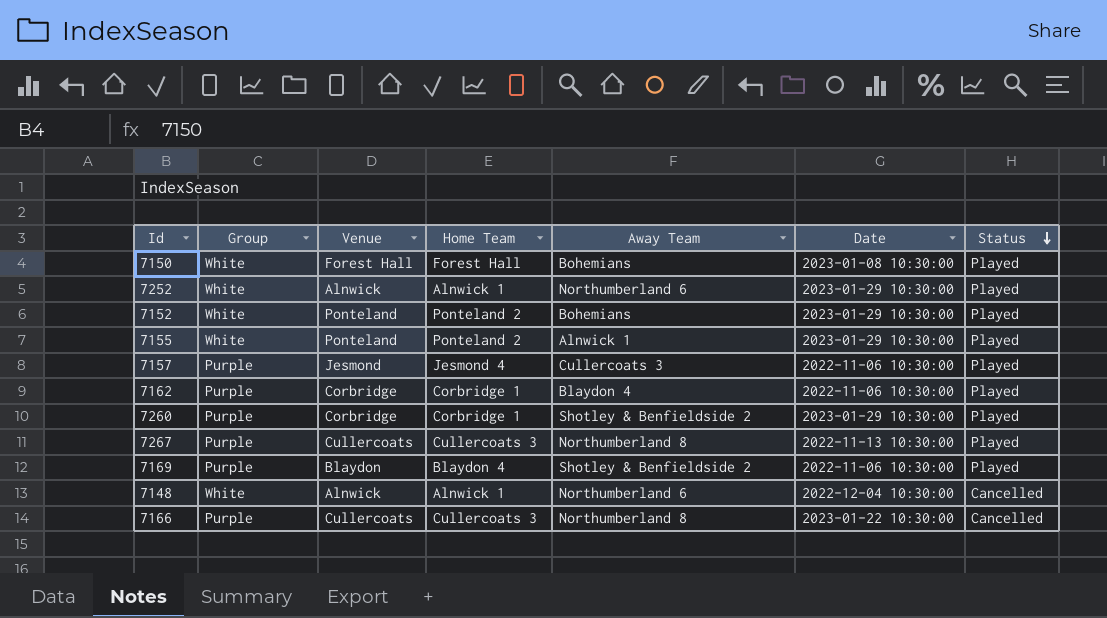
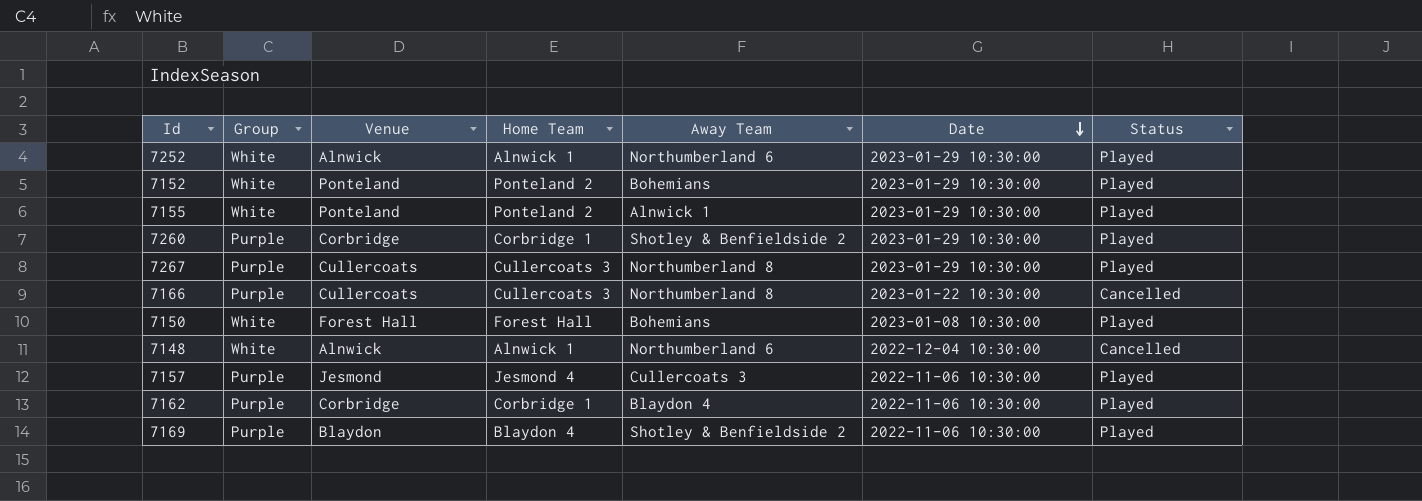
row order: Status descending -> Date descending
7267 | Date: 2022-11-13 10:30:00 -> 2023-01-29 10:30:00

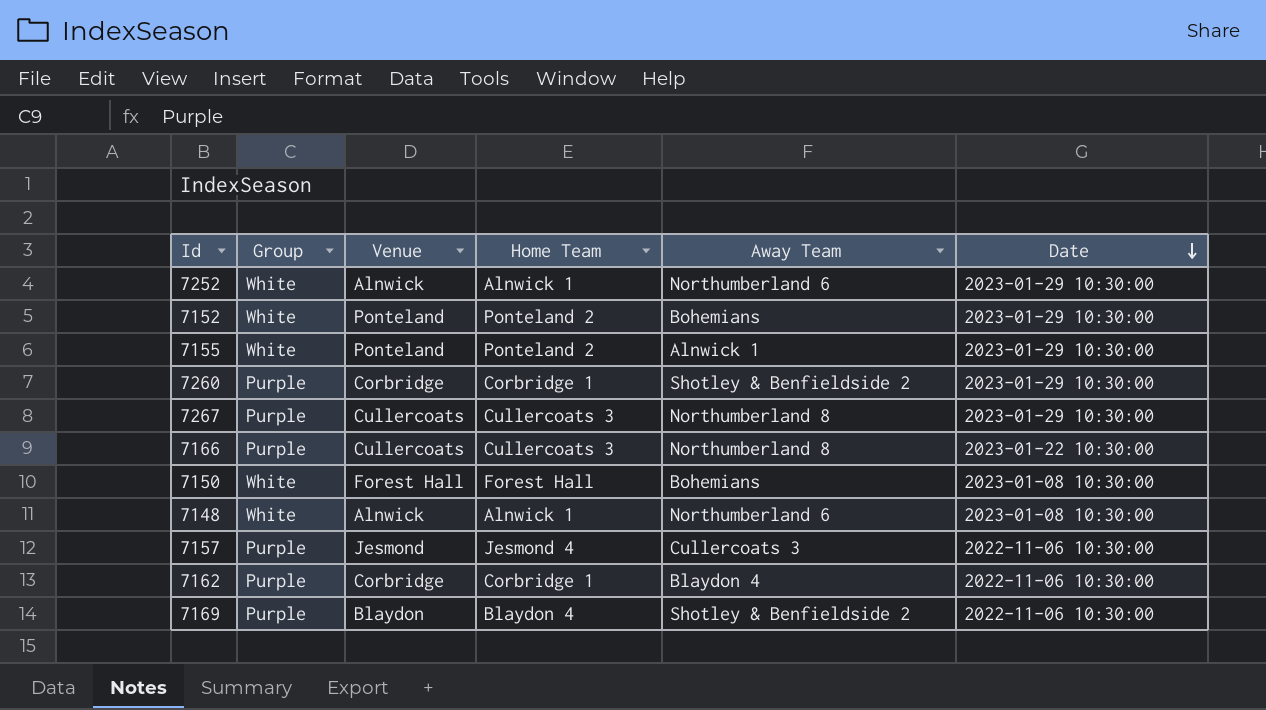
column Status | position: 7 -> none
7148 | Date: 2022-12-04 10:30:00 -> 2023-01-08 10:30:00

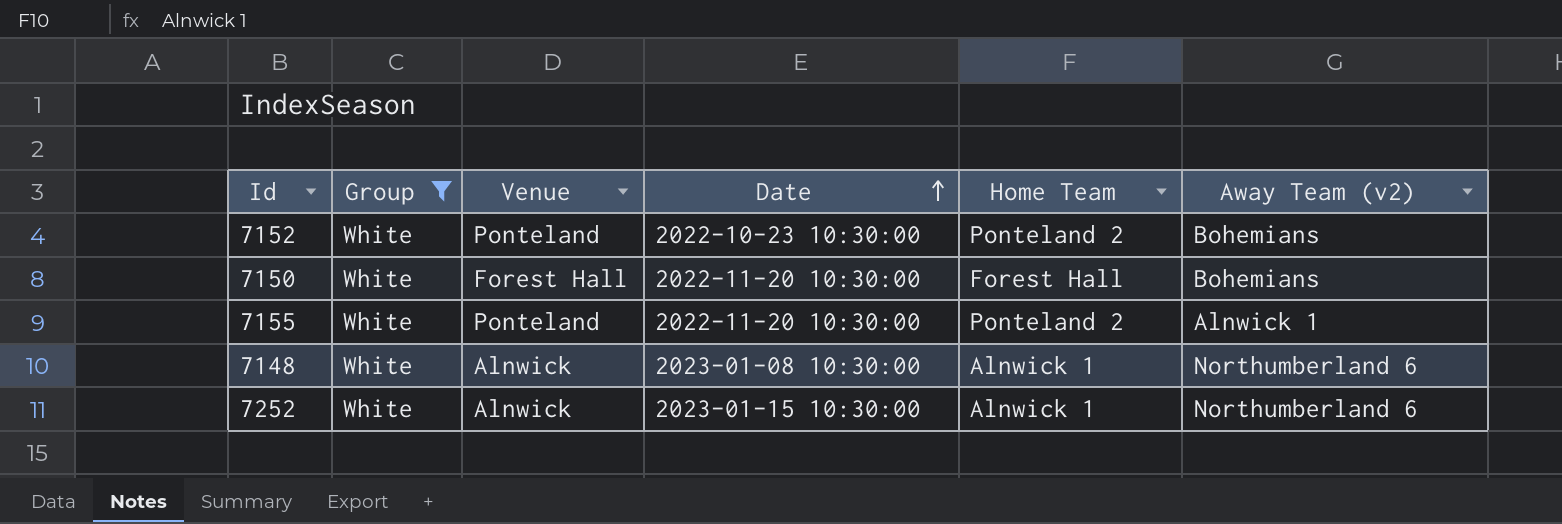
filter: none -> Group = White
row order: Date descending -> Date ascending
column Date | position: 6 -> 4
column name: Away Team -> Away Team (v2)
7152 | Date: 2023-01-29 10:30:00 -> 2022-10-23 10:30:00
7150 | Date: 2023-01-08 10:30:00 -> 2022-11-20 10:30:00
7155 | Date: 2023-01-29 10:30:00 -> 2022-11-20 10:30:00
7252 | Date: 2023-01-29 10:30:00 -> 2023-01-15 10:30:00

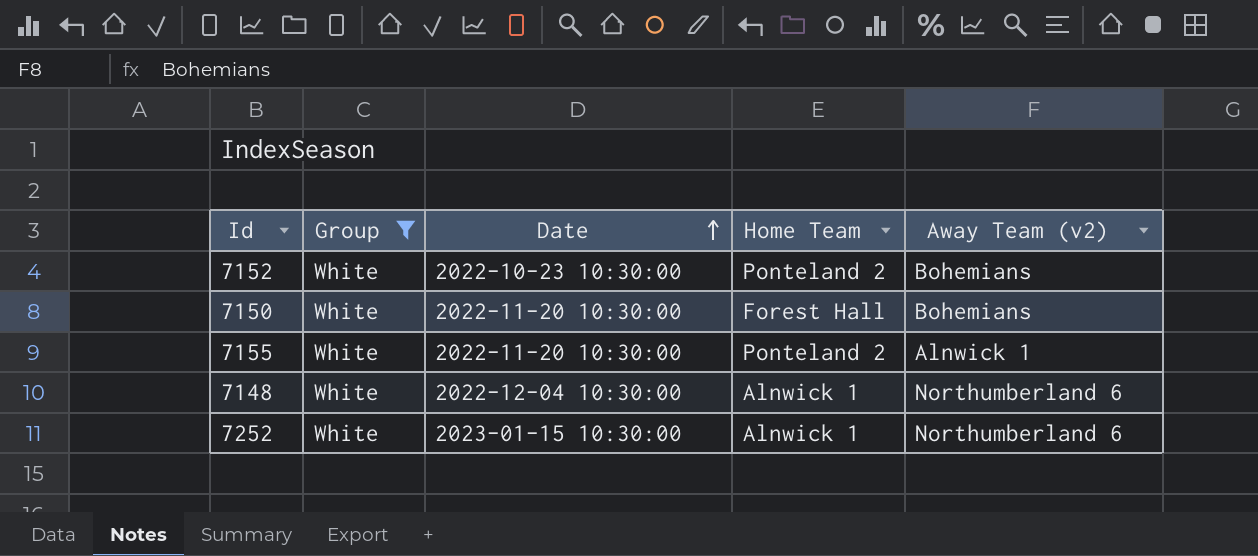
column Venue | position: 3 -> none
7148 | Date: 2023-01-08 10:30:00 -> 2022-12-04 10:30:00

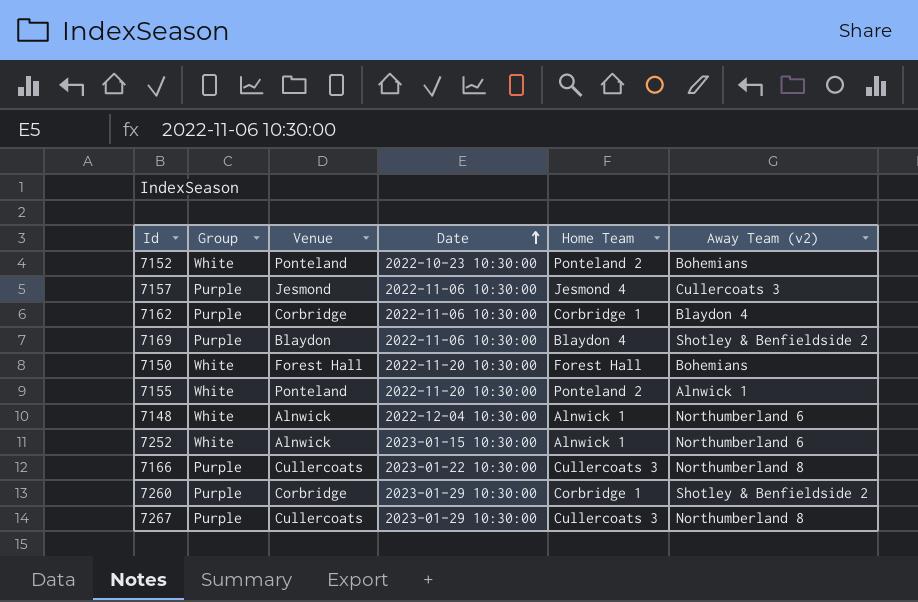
filter: Group = White -> none
column Venue | position: none -> 3

